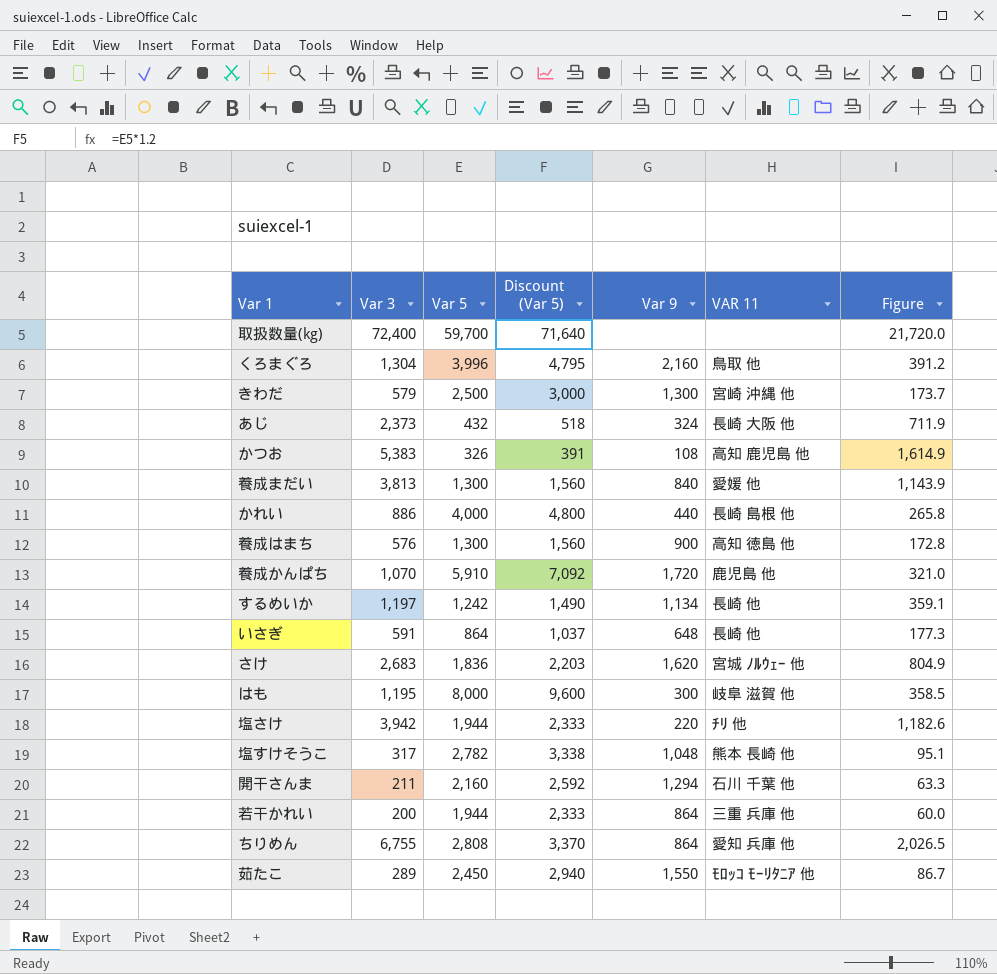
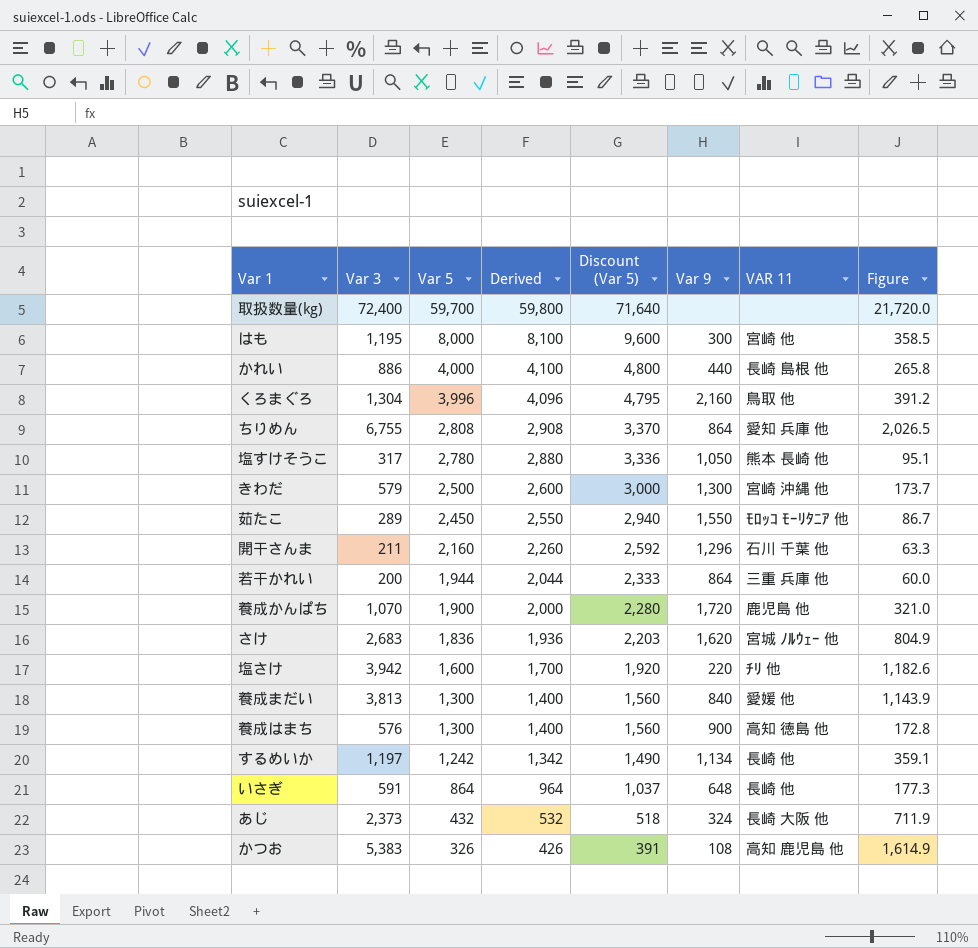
row order: none -> Var 5 descending
column Derived | formula: none -> [Var 5] + 100
はも | VAR 11: 岐阜 滋賀 他 -> 宮崎 他
塩すけそうこ | Var 5: 2,782 -> 2,780
塩すけそうこ | Discount (Var 5): 3,338 -> 3,336
塩すけそうこ | Var 9: 1,048 -> 1,050
開干さんま | Var 9: 1,294 -> 1,296
養成かんぱち | Var 5: 5,910 -> 1,900
養成かんぱち | Discount (Var 5): 7,092 -> 2,280
塩さけ | Var 5: 1,944 -> 1,600
塩さけ | Discount (Var 5): 2,333 -> 1,920

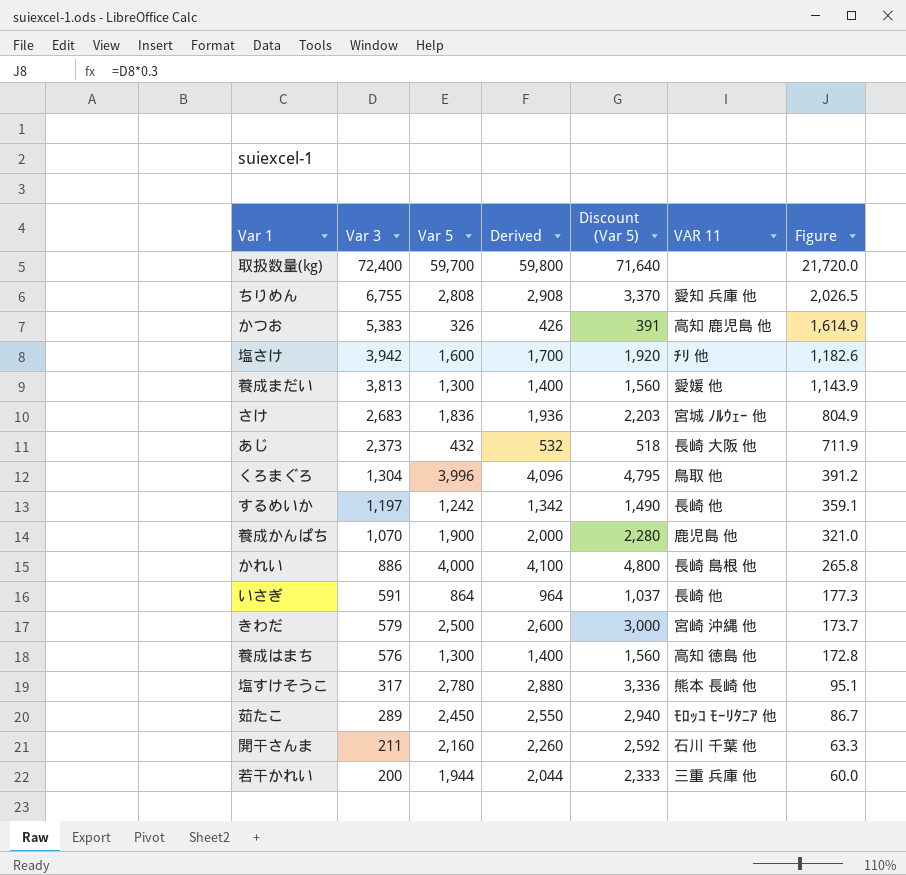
row order: Var 5 descending -> Var 3 descending
column Var 9 | position: 6 -> none
row はも: 1,195 | 8,000 | 8,100 | 9,600 | 300 | 宮崎 他 | 358.5 -> none

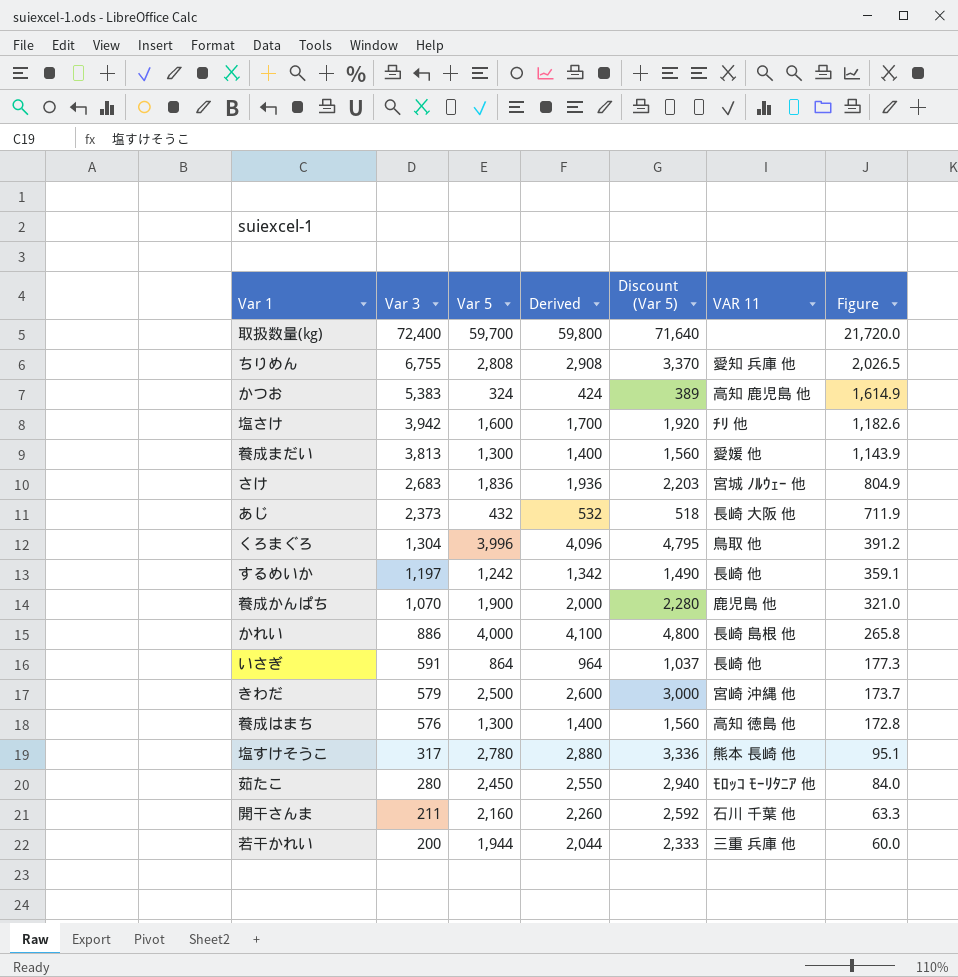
かつお | Var 5: 326 -> 324
かつお | Derived: 426 -> 424
かつお | Discount (Var 5): 391 -> 389
茹たこ | Var 3: 289 -> 280
茹たこ | Figure: 86.7 -> 84.0

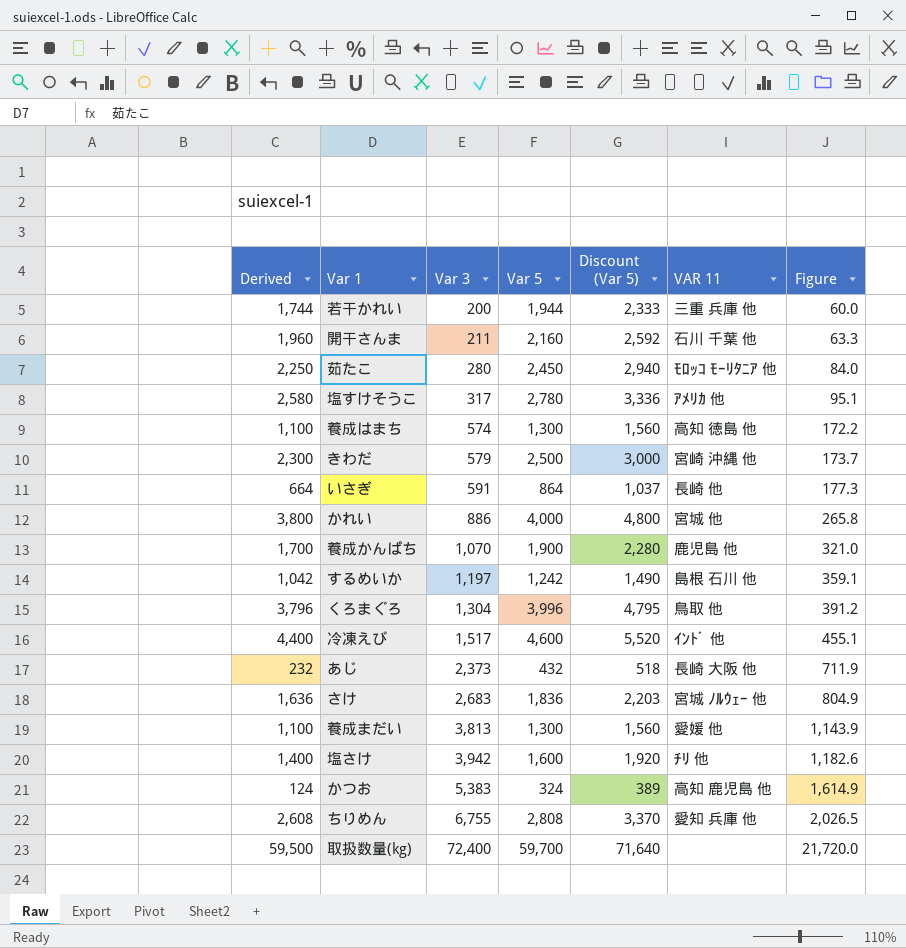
row order: Var 3 descending -> Var 3 ascending
column Derived | formula: [Var 5] + 100 -> [Var 5] - 200
column Derived | position: 4 -> 1
塩すけそうこ | VAR 11: 熊本 長崎 他 -> ｱﾒﾘｶ 他
養成はまち | Var 3: 576 -> 574
養成はまち | Figure: 172.8 -> 172.2
かれい | VAR 11: 長崎 島根 他 -> 宮城 他
するめいか | VAR 11: 長崎 他 -> 島根 石川 他
row 冷凍えび: none -> 4,400 | 1,517 | 4,600 | 5,520 | ｲﾝﾄﾞ 他 | 455.1

